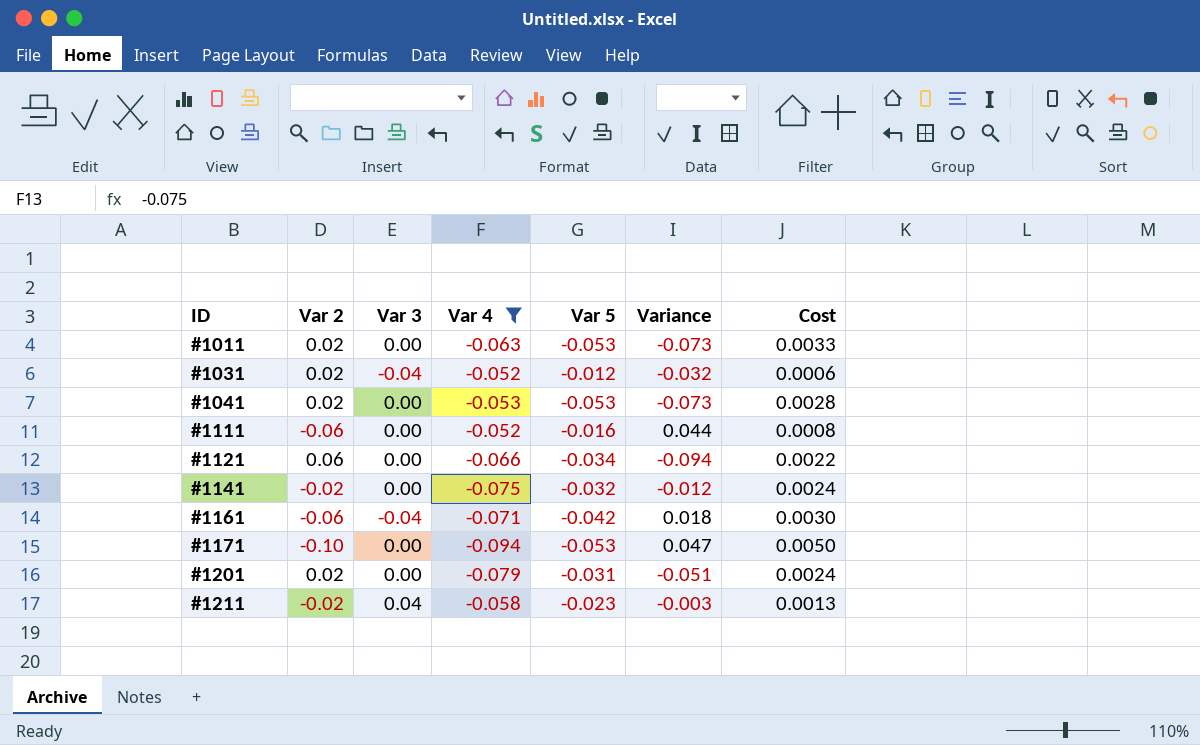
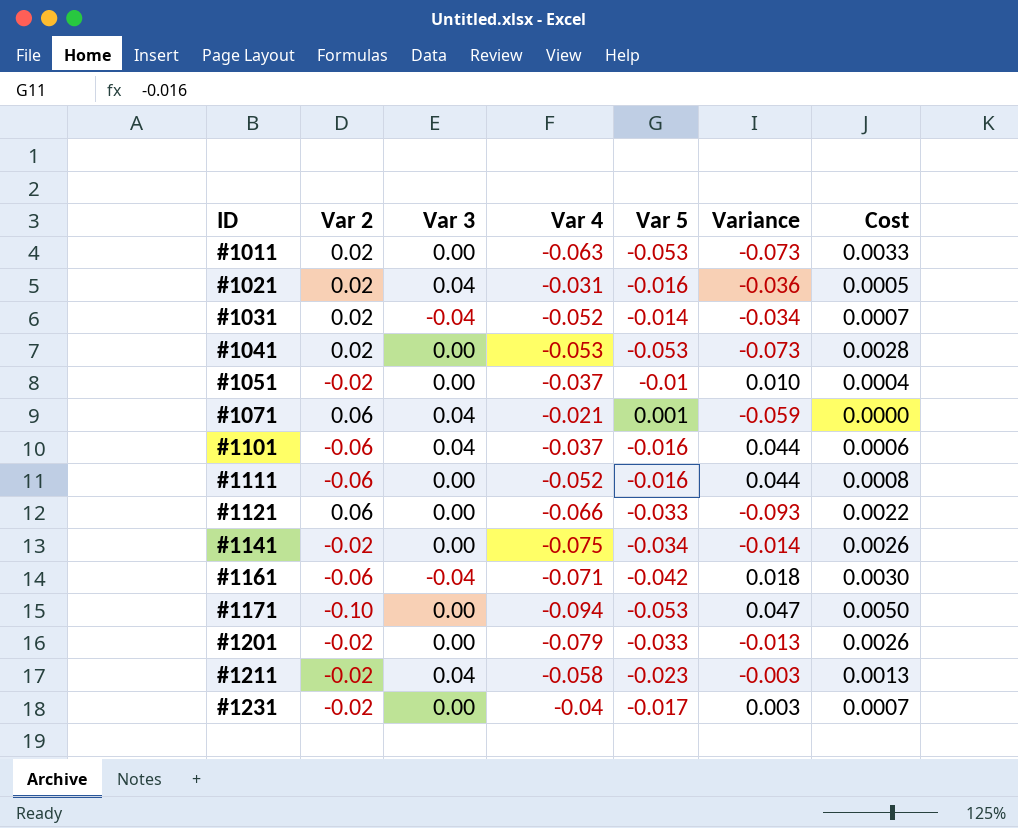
filter: Var 4 <= -0.052 -> none
#1031 | Var 5: -0.012 -> -0.014
#1031 | Variance: -0.032 -> -0.034
#1031 | Cost: 0.0006 -> 0.0007
#1121 | Var 5: -0.034 -> -0.033
#1121 | Variance: -0.094 -> -0.093
#1141 | Var 5: -0.032 -> -0.034
#1141 | Variance: -0.012 -> -0.014
#1141 | Cost: 0.0024 -> 0.0026
#1201 | Var 2: 0.02 -> -0.02
#1201 | Var 5: -0.031 -> -0.033
#1201 | Variance: -0.051 -> -0.013
#1201 | Cost: 0.0024 -> 0.0026

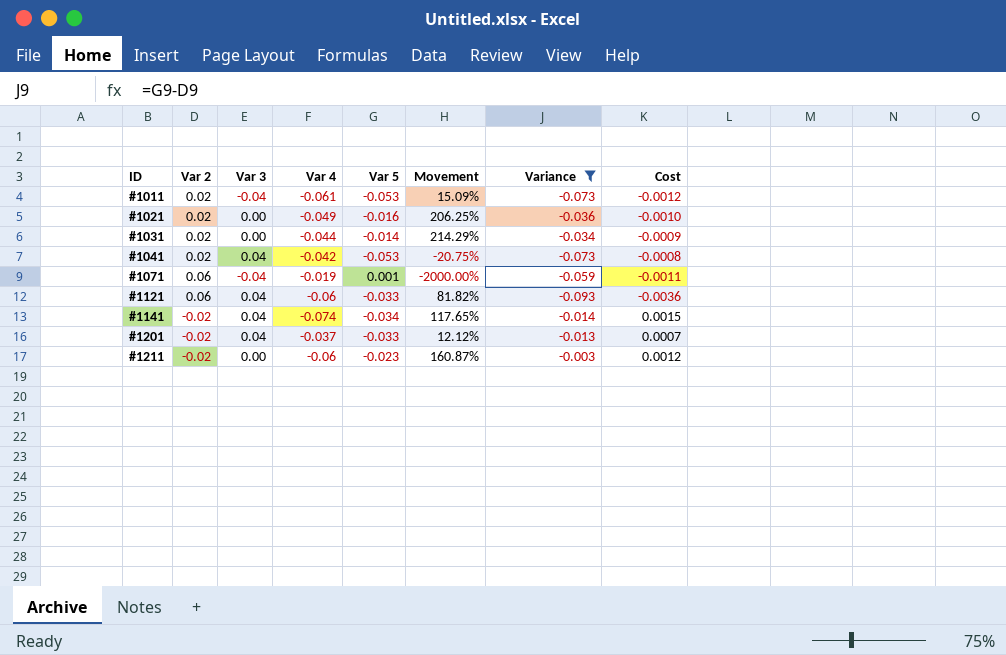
filter: none -> Variance <= -0.003
column Movement | formula: none -> ([Var 4] - [Var 5]) / [Var 5]
column Cost | formula: [Var 4] * [Var 5] -> [Var 2] * [Var 4]
#1011 | Var 3: 0.00 -> -0.04
#1011 | Var 4: -0.063 -> -0.061
#1021 | Var 3: 0.04 -> 0.00
#1021 | Var 4: -0.031 -> -0.049
#1031 | Var 3: -0.04 -> 0.00
#1031 | Var 4: -0.052 -> -0.044
#1041 | Var 3: 0.00 -> 0.04
#1041 | Var 4: -0.053 -> -0.042
#1071 | Var 3: 0.04 -> -0.04
#1071 | Var 4: -0.021 -> -0.019
#1121 | Var 3: 0.00 -> 0.04
#1121 | Var 4: -0.066 -> -0.06
#1141 | Var 3: 0.00 -> 0.04
#1141 | Var 4: -0.075 -> -0.074
#1201 | Var 3: 0.00 -> 0.04
#1201 | Var 4: -0.079 -> -0.037
#1211 | Var 3: 0.04 -> 0.00
#1211 | Var 4: -0.058 -> -0.06

